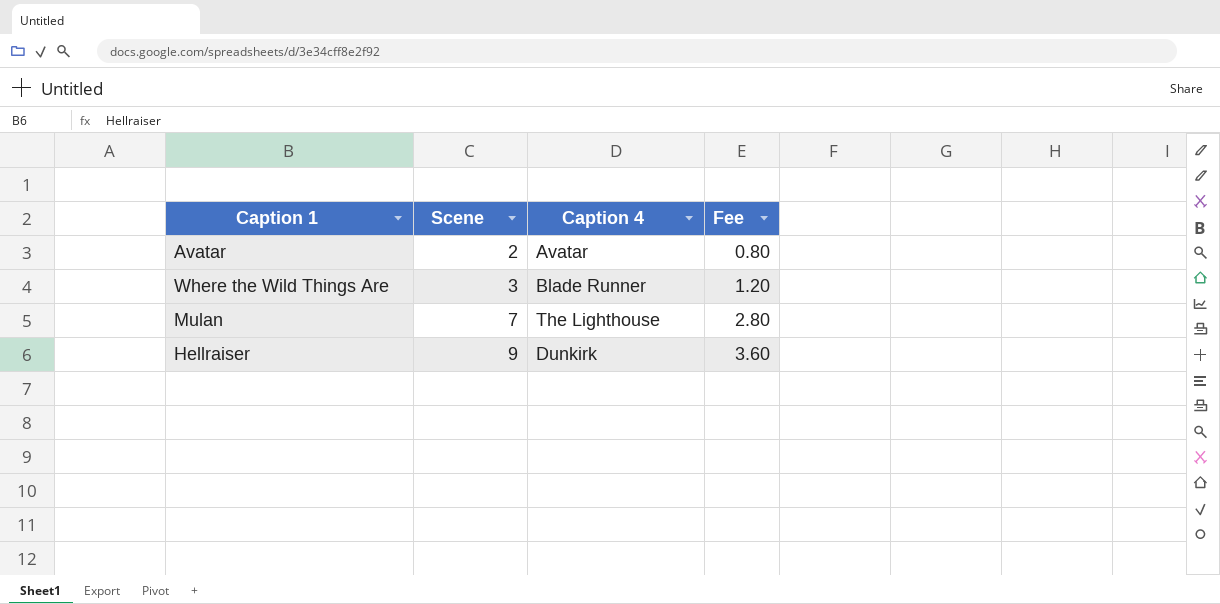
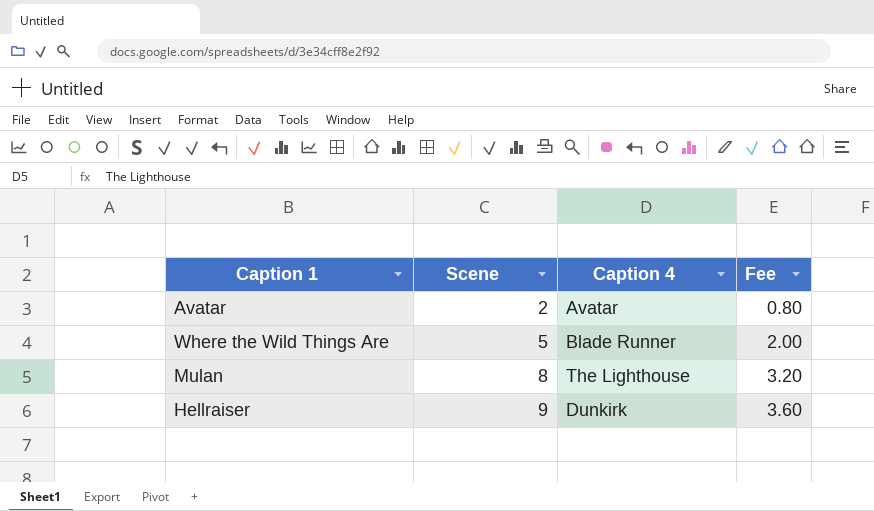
Where the Wild Things Are | Scene: 3 -> 5
Where the Wild Things Are | Fee: 1.20 -> 2.00
Mulan | Scene: 7 -> 8
Mulan | Fee: 2.80 -> 3.20

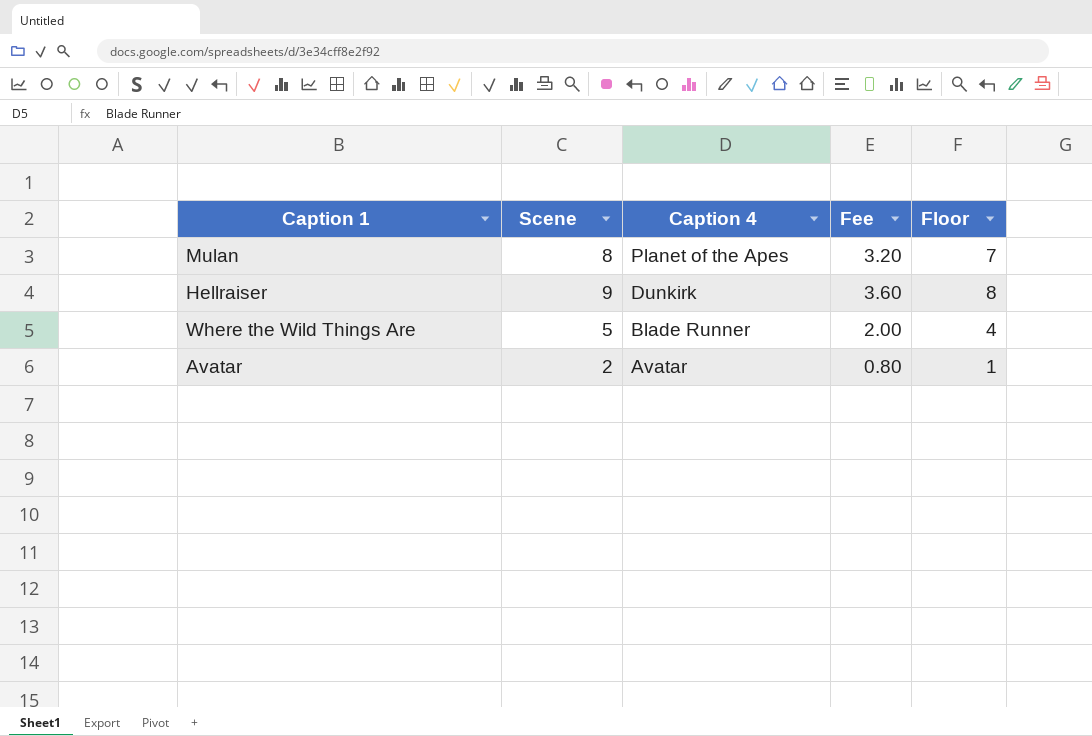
row order: Scene ascending -> Caption 4 descending
column Floor | formula: none -> [Scene] - 1
Mulan | Caption 4: The Lighthouse -> Planet of the Apes

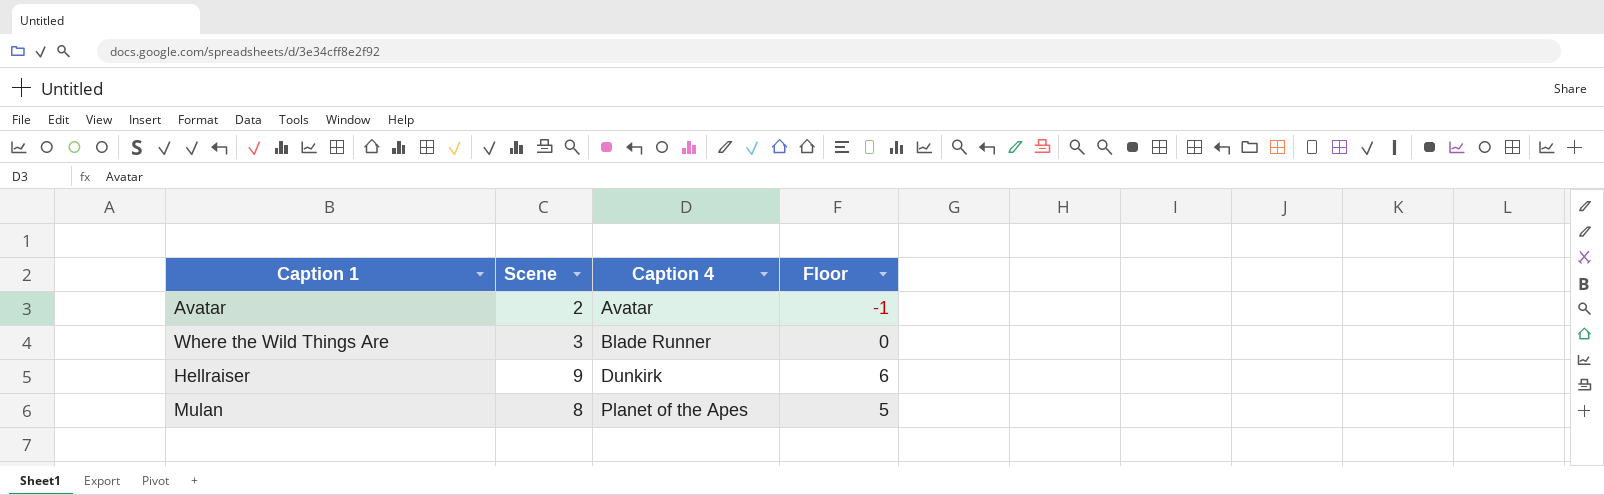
row order: Caption 4 descending -> Caption 4 ascending
column Fee | formula: [Scene] * 0.4 -> none
column Floor | formula: [Scene] - 1 -> [Scene] - 3
Where the Wild Things Are | Scene: 5 -> 3

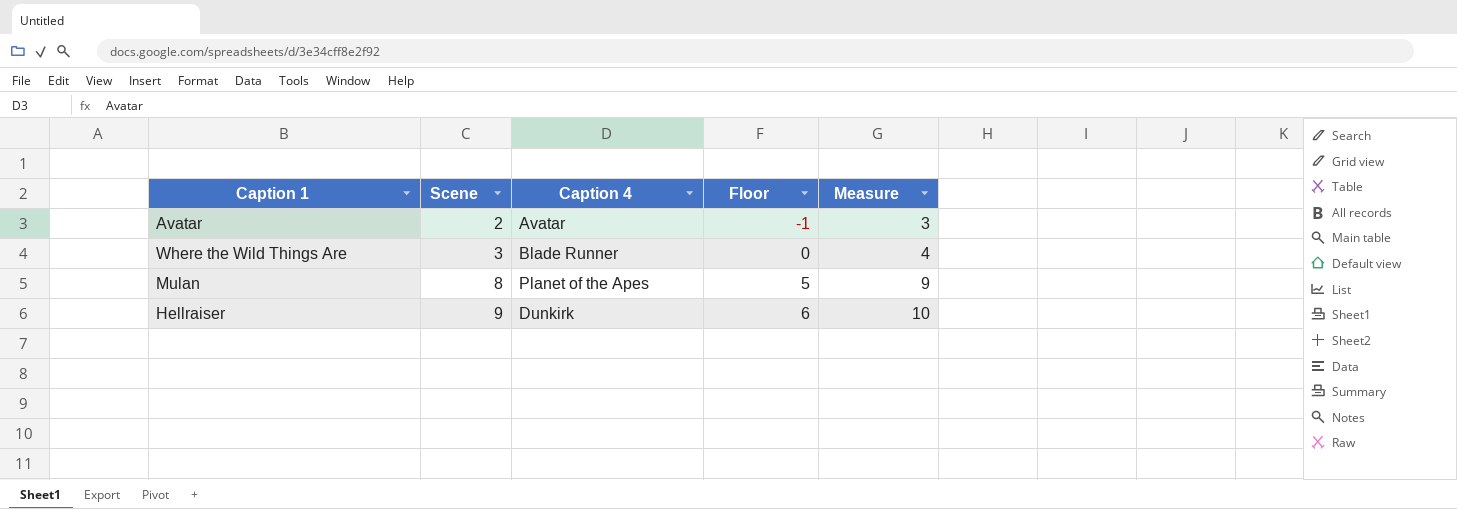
row order: Caption 4 ascending -> Scene ascending
column Measure | formula: none -> [Scene] + 1

